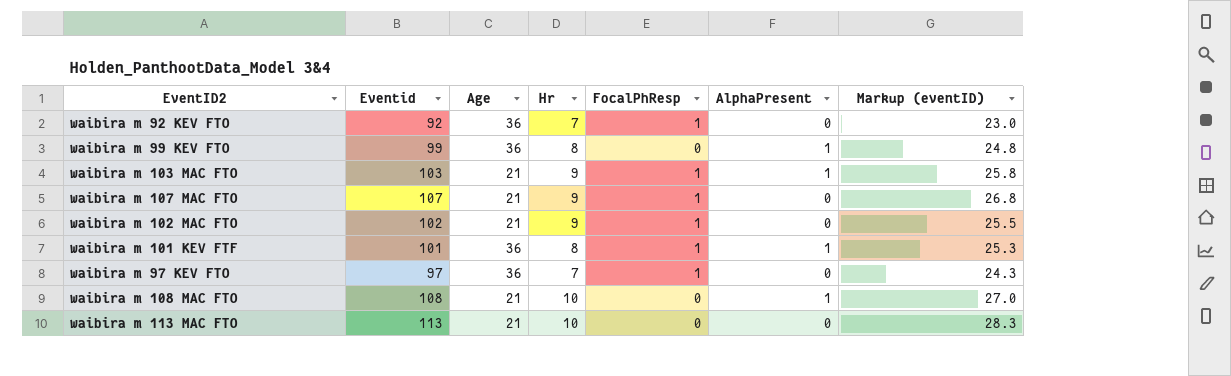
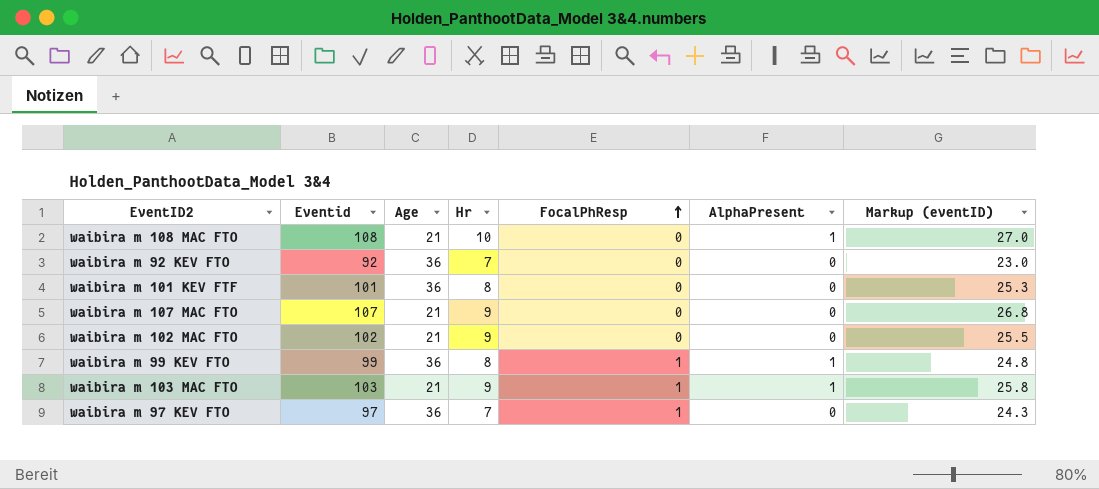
row order: none -> FocalPhResp ascending
row waibira m 113 MAC FTO: 113 | 21 | 10 | 0 | 0 | 28.3 -> none
waibira m 92 KEV FTO | FocalPhResp: 1 -> 0
waibira m 101 KEV FTF | FocalPhResp: 1 -> 0
waibira m 101 KEV FTF | AlphaPresent: 1 -> 0
waibira m 107 MAC FTO | FocalPhResp: 1 -> 0
waibira m 102 MAC FTO | FocalPhResp: 1 -> 0
waibira m 99 KEV FTO | FocalPhResp: 0 -> 1

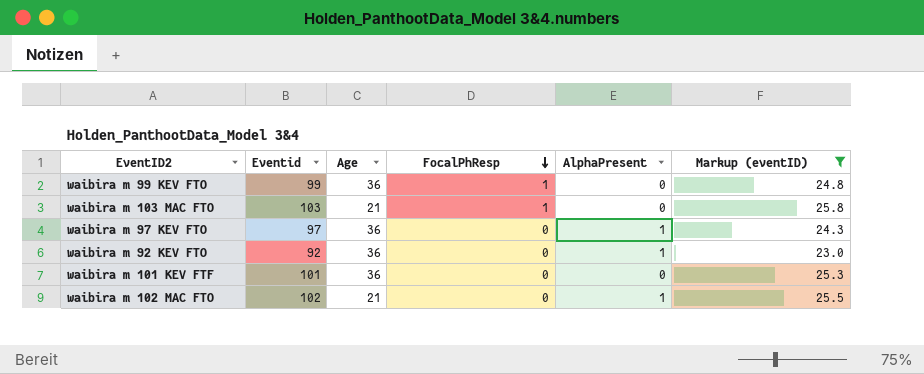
filter: none -> Markup (eventID) <= 25.8
row order: FocalPhResp ascending -> FocalPhResp descending
column Hr | position: 4 -> none
waibira m 99 KEV FTO | AlphaPresent: 1 -> 0
waibira m 103 MAC FTO | AlphaPresent: 1 -> 0
waibira m 97 KEV FTO | FocalPhResp: 1 -> 0
waibira m 97 KEV FTO | AlphaPresent: 0 -> 1
waibira m 92 KEV FTO | AlphaPresent: 0 -> 1
waibira m 102 MAC FTO | AlphaPresent: 0 -> 1

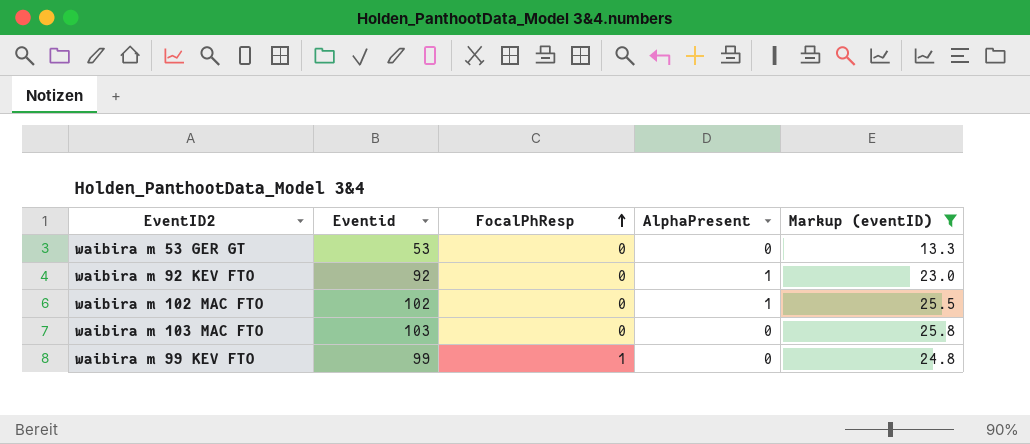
row order: FocalPhResp descending -> FocalPhResp ascending
column Age | position: 3 -> none
row waibira m 97 KEV FTO: 97 | 36 | 0 | 1 | 24.3 -> none
row waibira m 101 KEV FTF: 101 | 36 | 0 | 0 | 25.3 -> none
row waibira m 53 GER GT: none -> 53 | 0 | 0 | 13.3
waibira m 103 MAC FTO | FocalPhResp: 1 -> 0

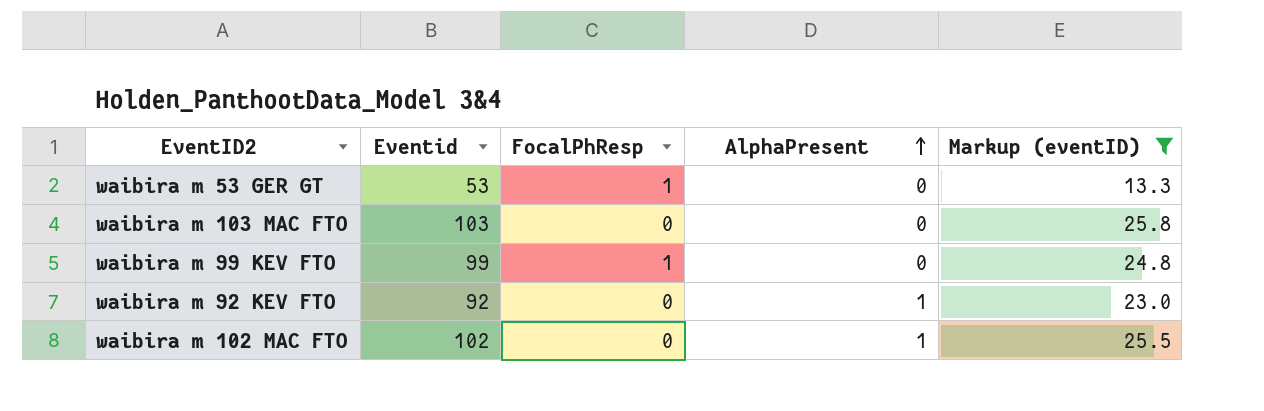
row order: FocalPhResp ascending -> AlphaPresent ascending
waibira m 53 GER GT | FocalPhResp: 0 -> 1

